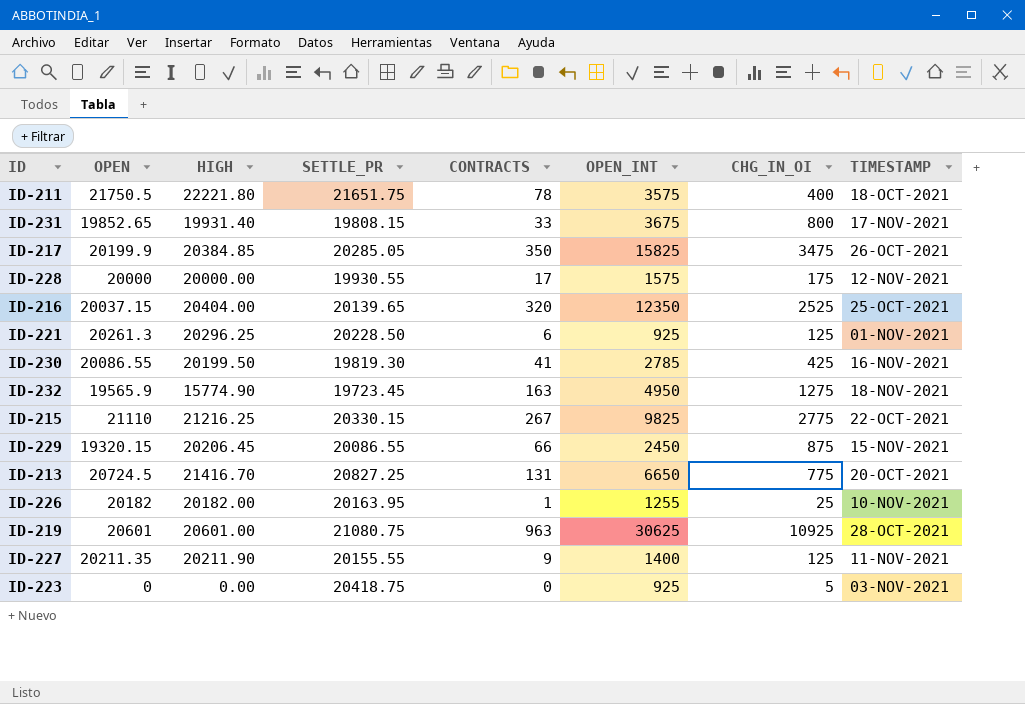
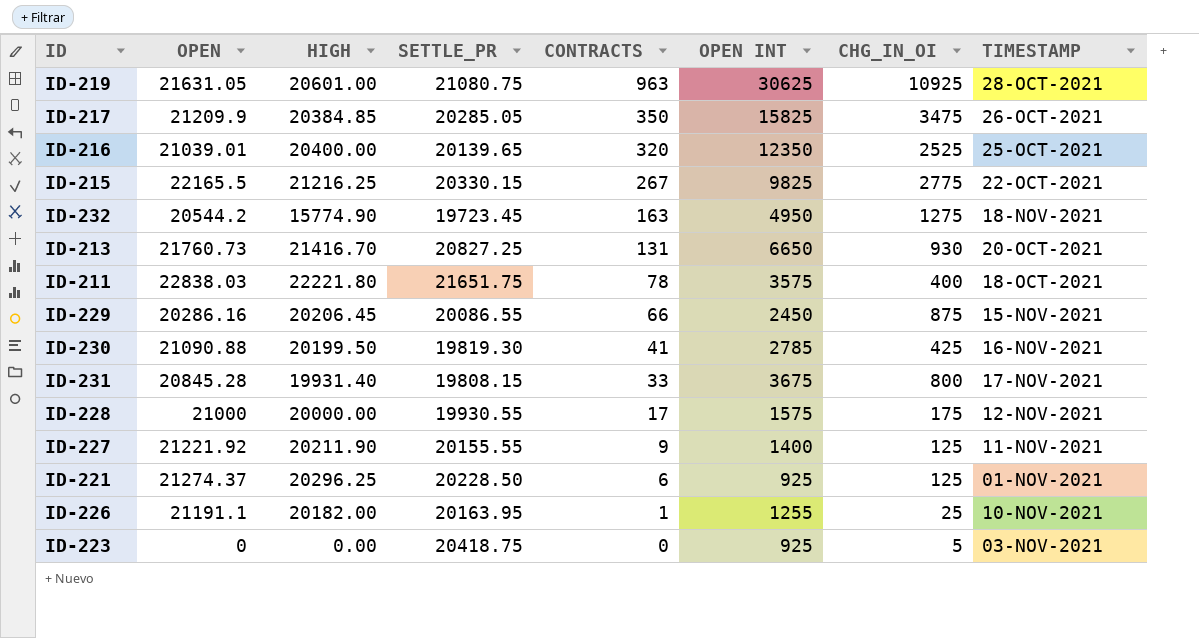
row order: none -> CONTRACTS descending
column name: OPEN_INT -> OPEN INT
ID-219 | OPEN: 20601 -> 21631.05
ID-217 | OPEN: 20199.9 -> 21209.9
ID-216 | OPEN: 20037.15 -> 21039.01
ID-216 | HIGH: 20404.00 -> 20400.00
ID-215 | OPEN: 21110 -> 22165.5
ID-232 | OPEN: 19565.9 -> 20544.2
ID-213 | OPEN: 20724.5 -> 21760.73
ID-213 | CHG_IN_OI: 775 -> 930
ID-211 | OPEN: 21750.5 -> 22838.03
ID-229 | OPEN: 19320.15 -> 20286.16
ID-230 | OPEN: 20086.55 -> 21090.88
ID-231 | OPEN: 19852.65 -> 20845.28
ID-228 | OPEN: 20000 -> 21000
ID-227 | OPEN: 20211.35 -> 21221.92
ID-221 | OPEN: 20261.3 -> 21274.37
ID-226 | OPEN: 20182 -> 21191.1

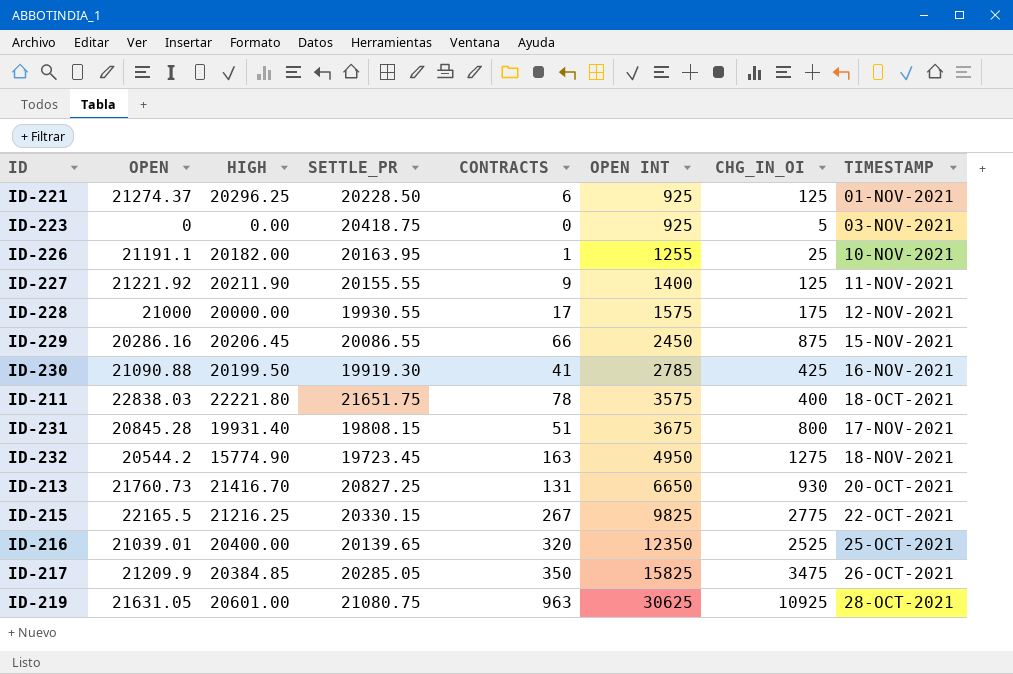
row order: CONTRACTS descending -> OPEN INT ascending
ID-230 | SETTLE_PR: 19819.30 -> 19919.30
ID-231 | CONTRACTS: 33 -> 51

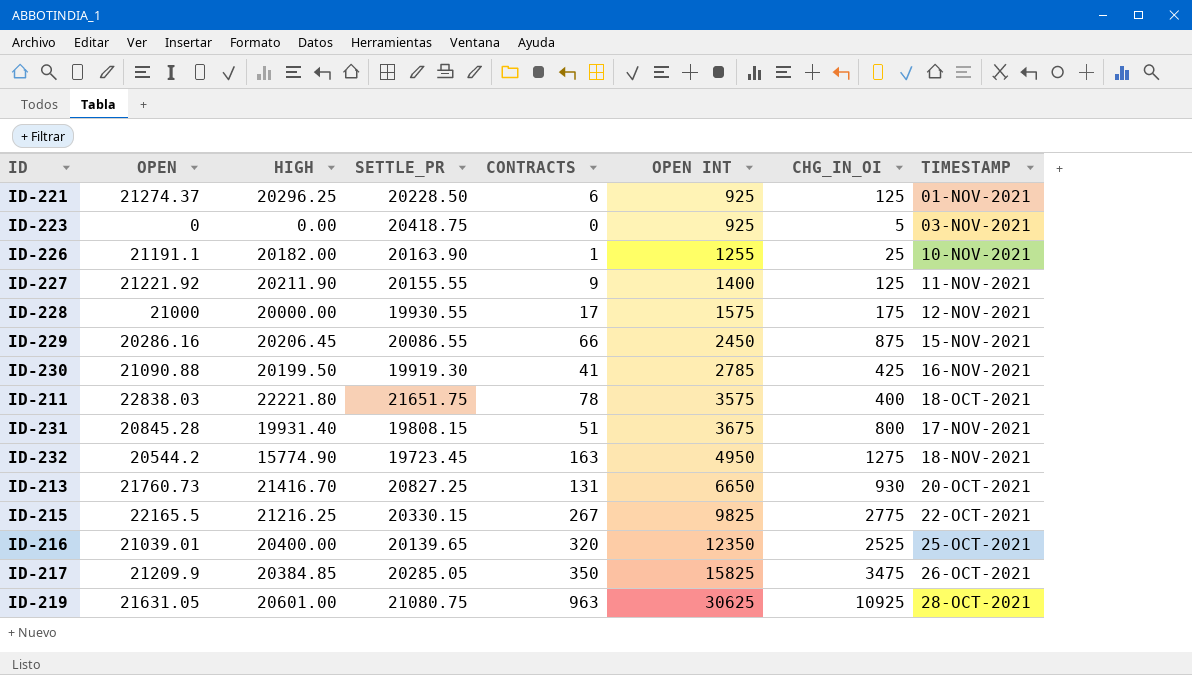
ID-226 | SETTLE_PR: 20163.95 -> 20163.90

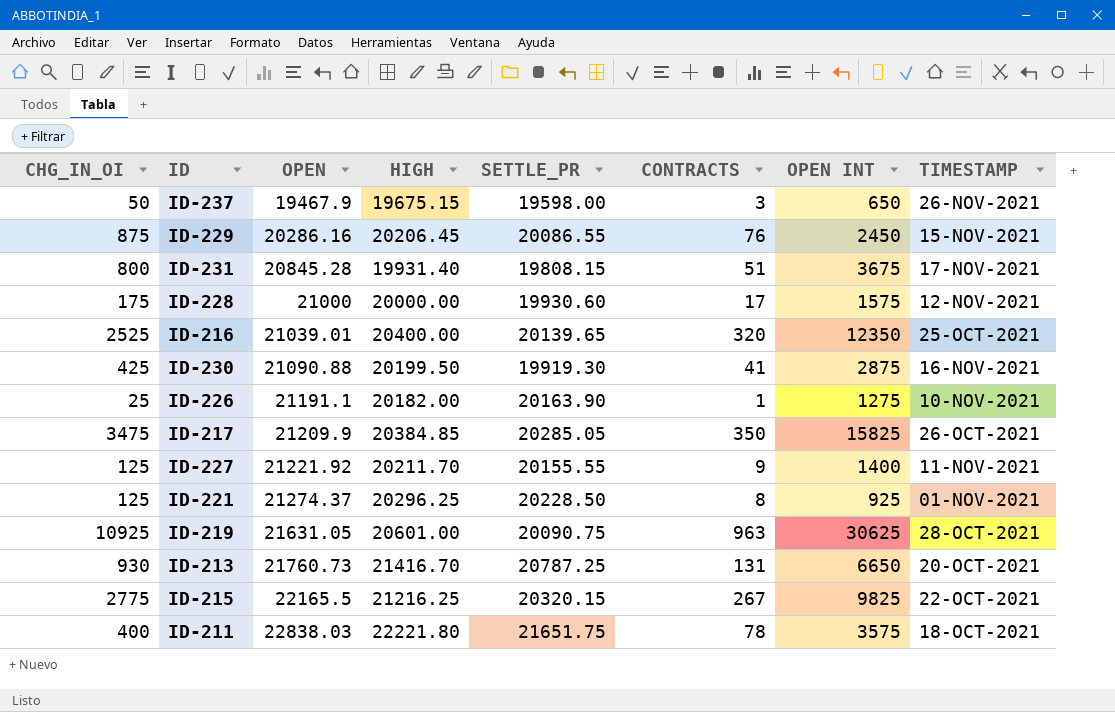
row order: OPEN INT ascending -> OPEN ascending
column CHG_IN_OI | position: 7 -> 1
row ID-223: 0 | 0.00 | 20418.75 | 0 | 925 | 5 | 03-NOV-2021 -> none
row ID-232: 20544.2 | 15774.90 | 19723.45 | 163 | 4950 | 1275 | 18-NOV-2021 -> none
row ID-237: none -> 50 | 19467.9 | 19675.15 | 19598.00 | 3 | 650 | 26-NOV-2021
ID-229 | CONTRACTS: 66 -> 76
ID-228 | SETTLE_PR: 19930.55 -> 19930.60
ID-230 | OPEN INT: 2785 -> 2875
ID-226 | OPEN INT: 1255 -> 1275
ID-227 | HIGH: 20211.90 -> 20211.70
ID-221 | CONTRACTS: 6 -> 8
ID-219 | SETTLE_PR: 21080.75 -> 20090.75
ID-213 | SETTLE_PR: 20827.25 -> 20787.25
ID-215 | SETTLE_PR: 20330.15 -> 20320.15

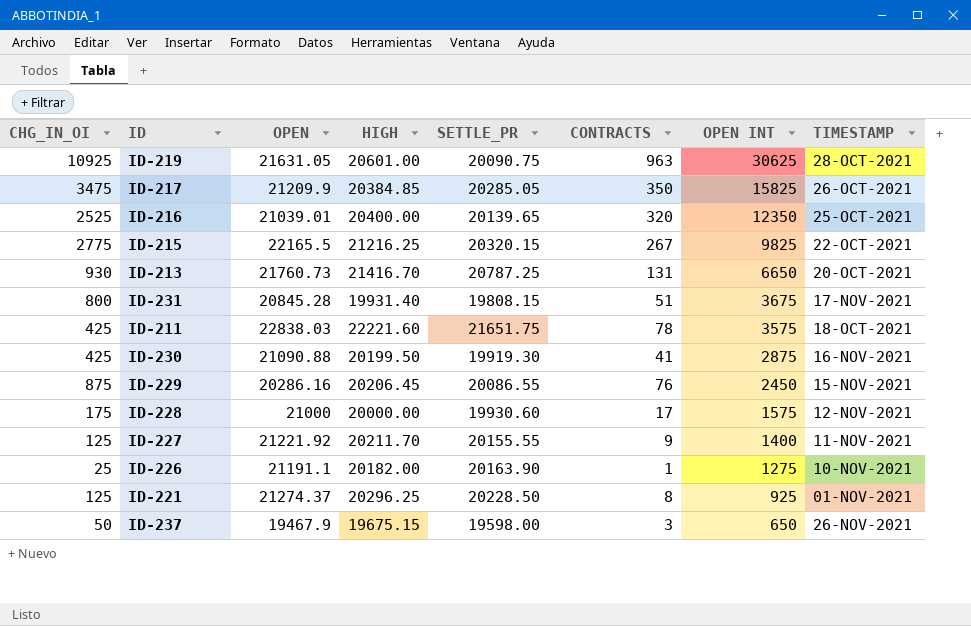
row order: OPEN ascending -> OPEN INT descending
ID-211 | CHG_IN_OI: 400 -> 425
ID-211 | HIGH: 22221.80 -> 22221.60

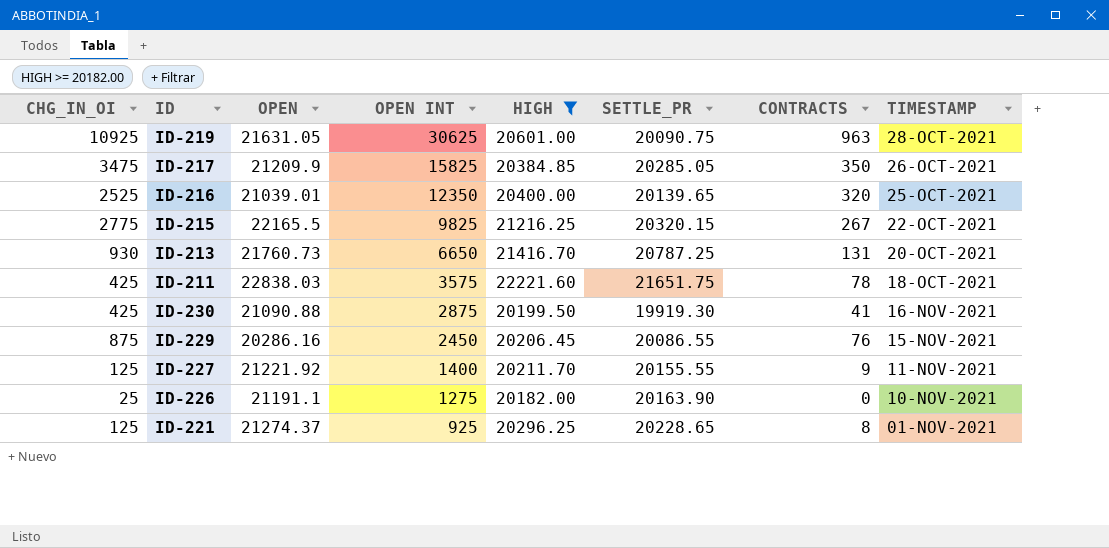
filter: none -> HIGH >= 20182.00
column OPEN INT | position: 7 -> 4
ID-226 | CONTRACTS: 1 -> 0
ID-221 | SETTLE_PR: 20228.50 -> 20228.65

